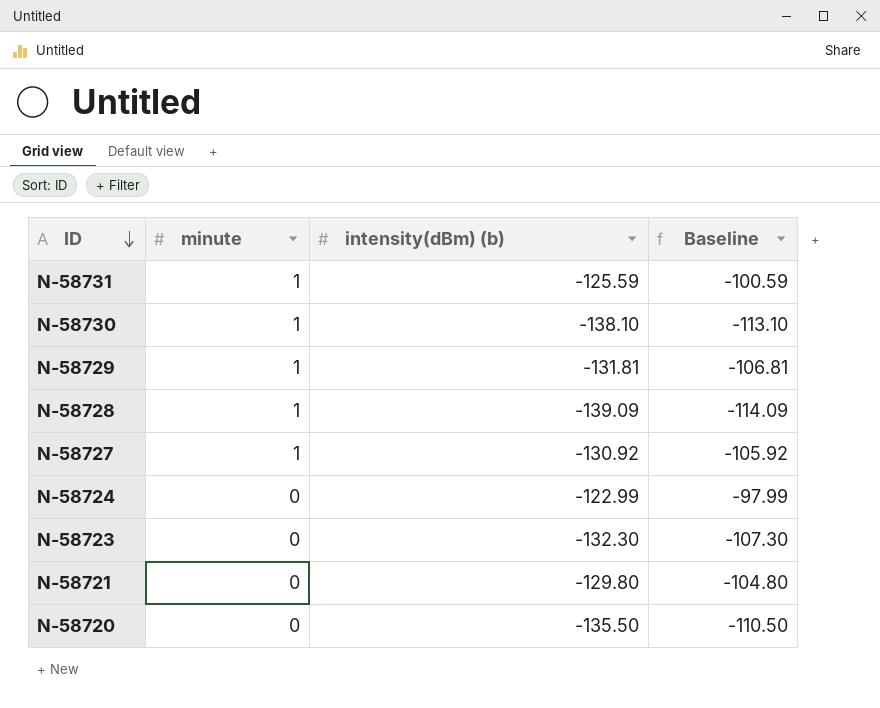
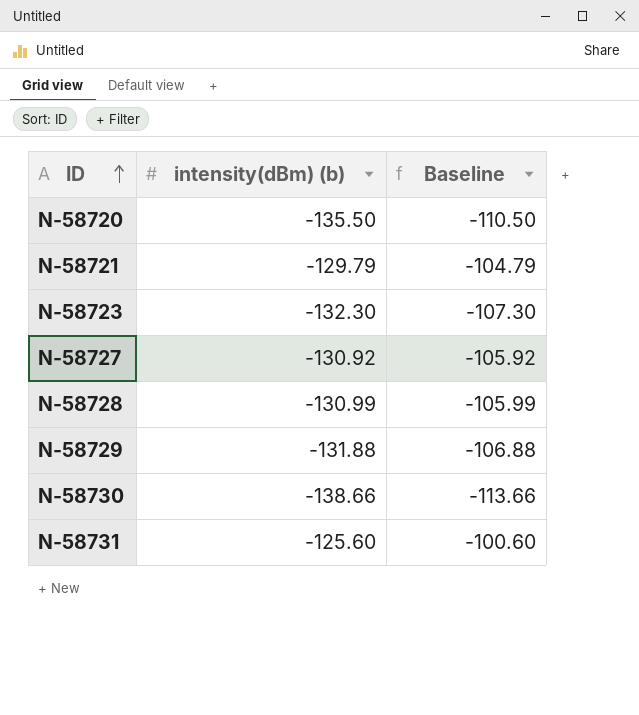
row order: ID descending -> ID ascending
column minute | position: 2 -> none
row N-58724: 0 | -122.99 | -97.99 -> none
N-58721 | intensity(dBm) (b): -129.80 -> -129.79
N-58721 | Baseline: -104.80 -> -104.79
N-58728 | intensity(dBm) (b): -139.09 -> -130.99
N-58728 | Baseline: -114.09 -> -105.99
N-58729 | intensity(dBm) (b): -131.81 -> -131.88
N-58729 | Baseline: -106.81 -> -106.88
N-58730 | intensity(dBm) (b): -138.10 -> -138.66
N-58730 | Baseline: -113.10 -> -113.66
N-58731 | intensity(dBm) (b): -125.59 -> -125.60
N-58731 | Baseline: -100.59 -> -100.60

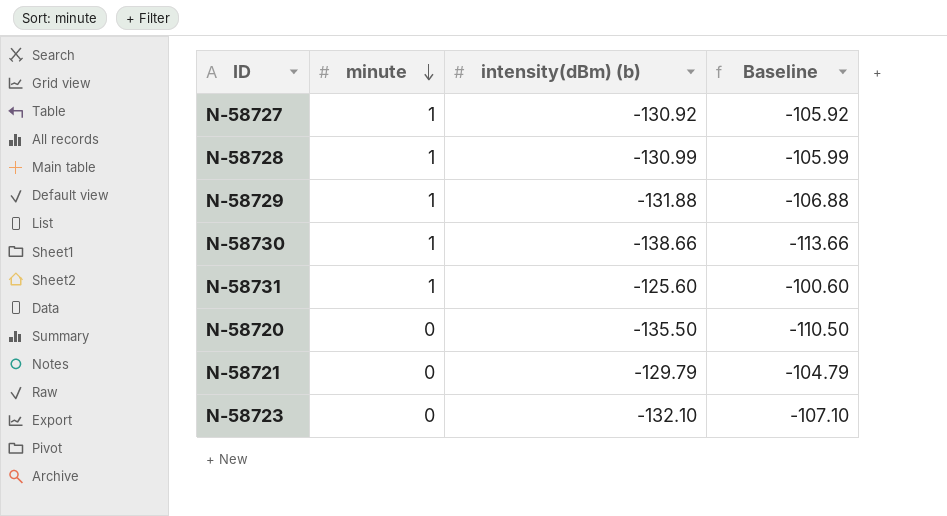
row order: ID ascending -> minute descending
column minute | position: none -> 2
N-58723 | intensity(dBm) (b): -132.30 -> -132.10
N-58723 | Baseline: -107.30 -> -107.10

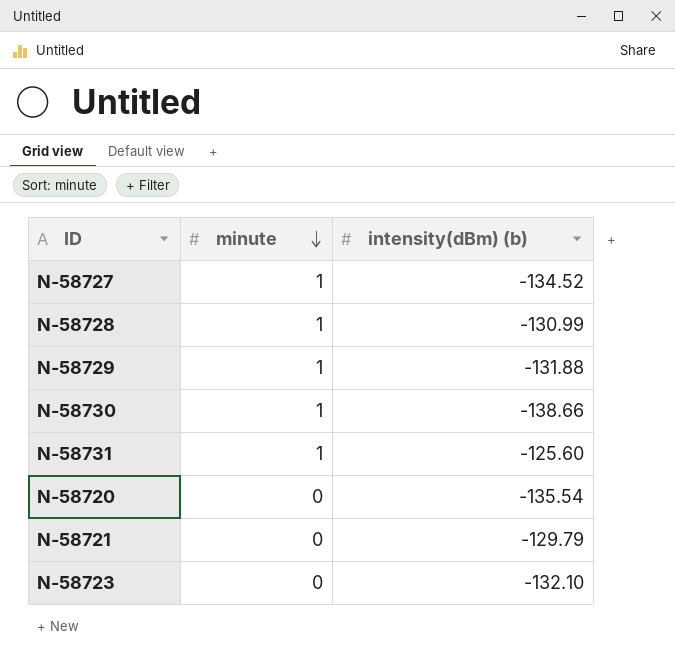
column Baseline | formula: [intensity(dBm) (b)] + 25 -> none
N-58727 | intensity(dBm) (b): -130.92 -> -134.52
N-58720 | intensity(dBm) (b): -135.50 -> -135.54

